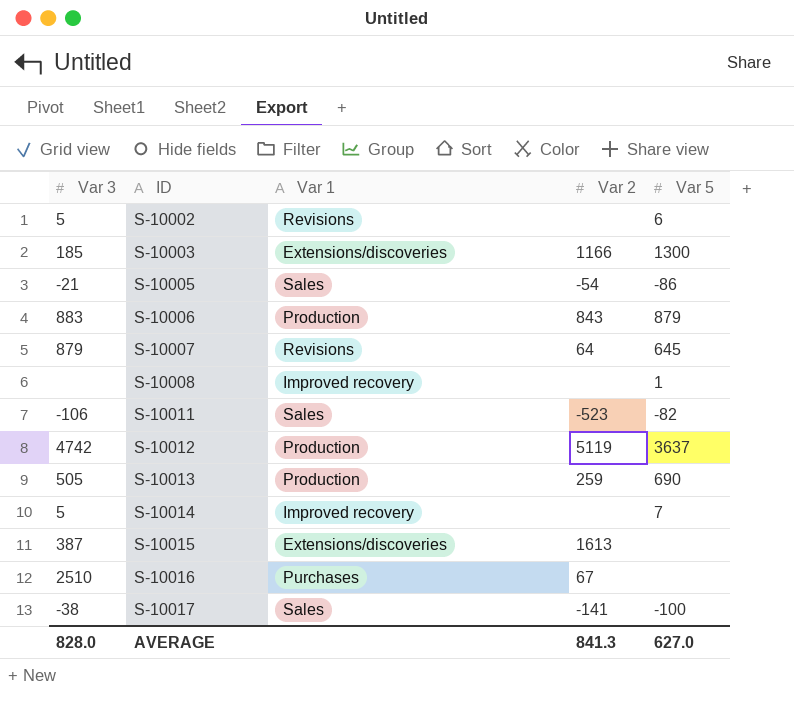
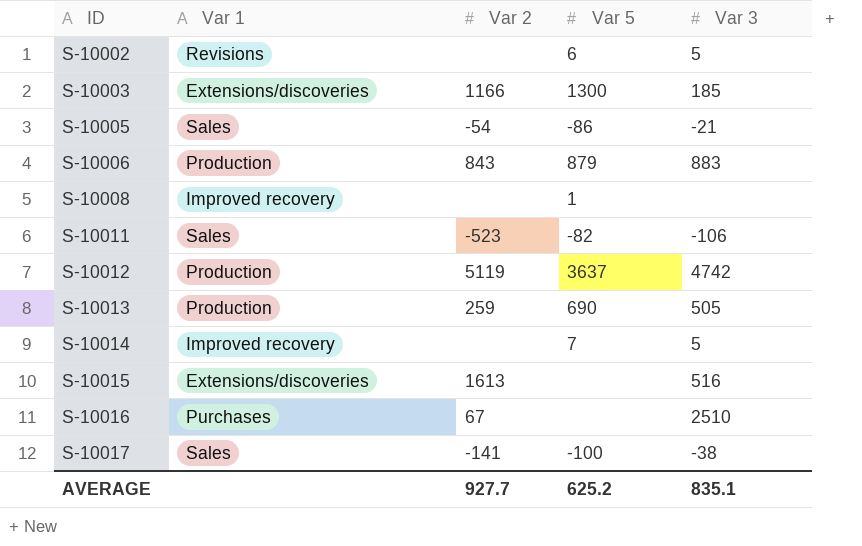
column Var 3 | position: 1 -> 5
row S-10007: 879 | Revisions | 64 | 645 -> none
S-10015 | Var 3: 387 -> 516
AVERAGE | Var 2: 841.3 -> 927.7
AVERAGE | Var 5: 627.0 -> 625.2
AVERAGE | Var 3: 828.0 -> 835.1

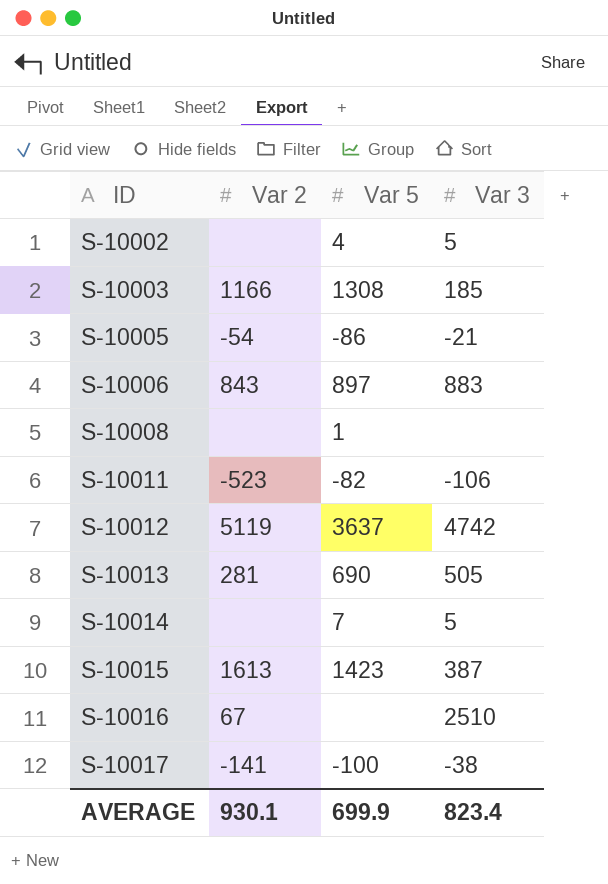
column Var 1 | position: 2 -> none
S-10002 | Var 5: 6 -> 4
S-10003 | Var 5: 1300 -> 1308
S-10006 | Var 5: 879 -> 897
S-10013 | Var 2: 259 -> 281
S-10015 | Var 5: none -> 1423
S-10015 | Var 3: 516 -> 387
AVERAGE | Var 2: 927.7 -> 930.1
AVERAGE | Var 5: 625.2 -> 699.9
AVERAGE | Var 3: 835.1 -> 823.4

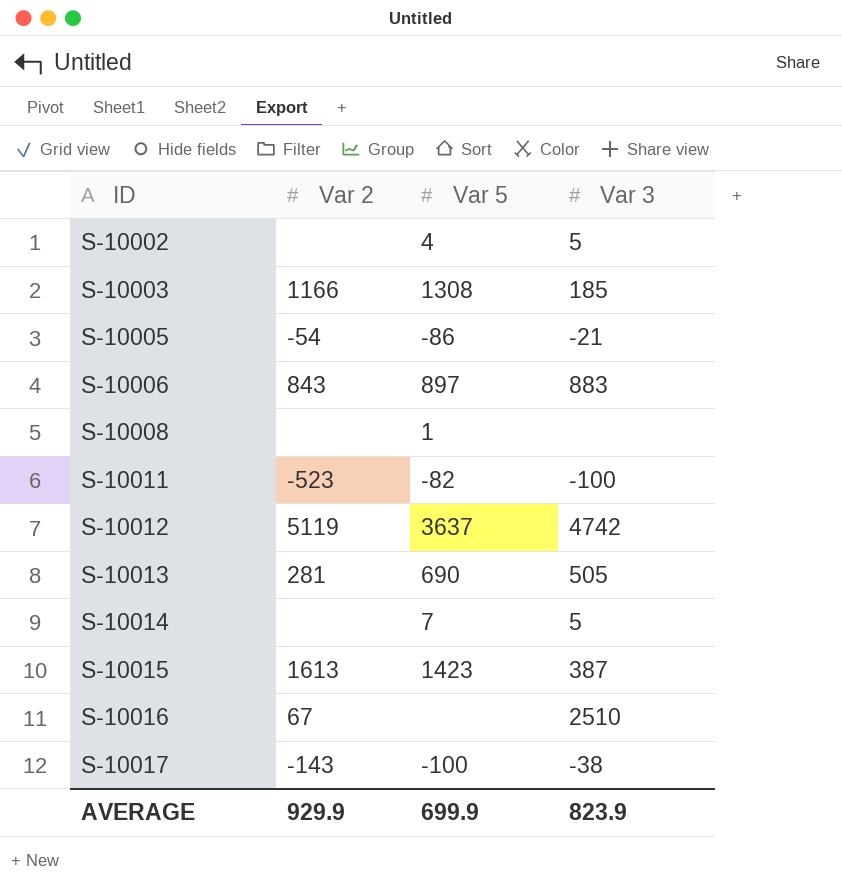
S-10011 | Var 3: -106 -> -100
S-10017 | Var 2: -141 -> -143
AVERAGE | Var 2: 930.1 -> 929.9
AVERAGE | Var 3: 823.4 -> 823.9

